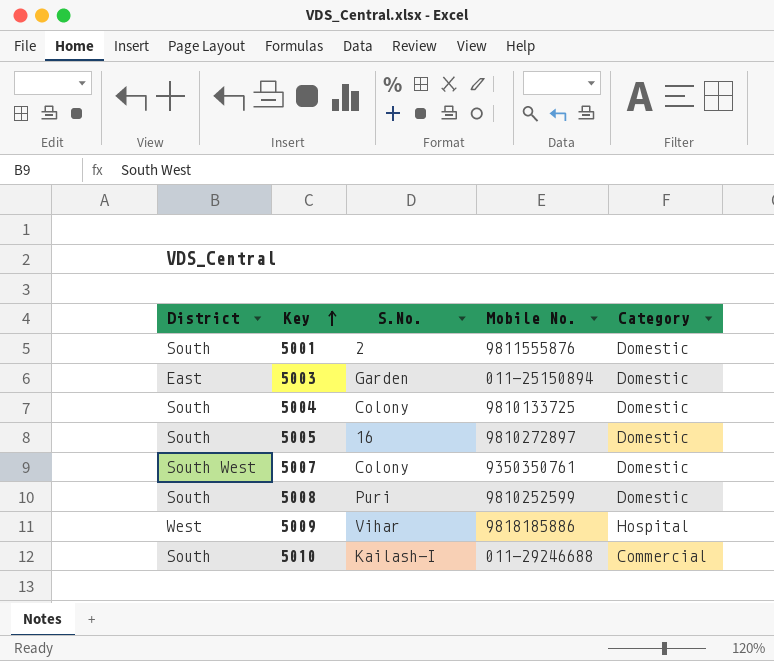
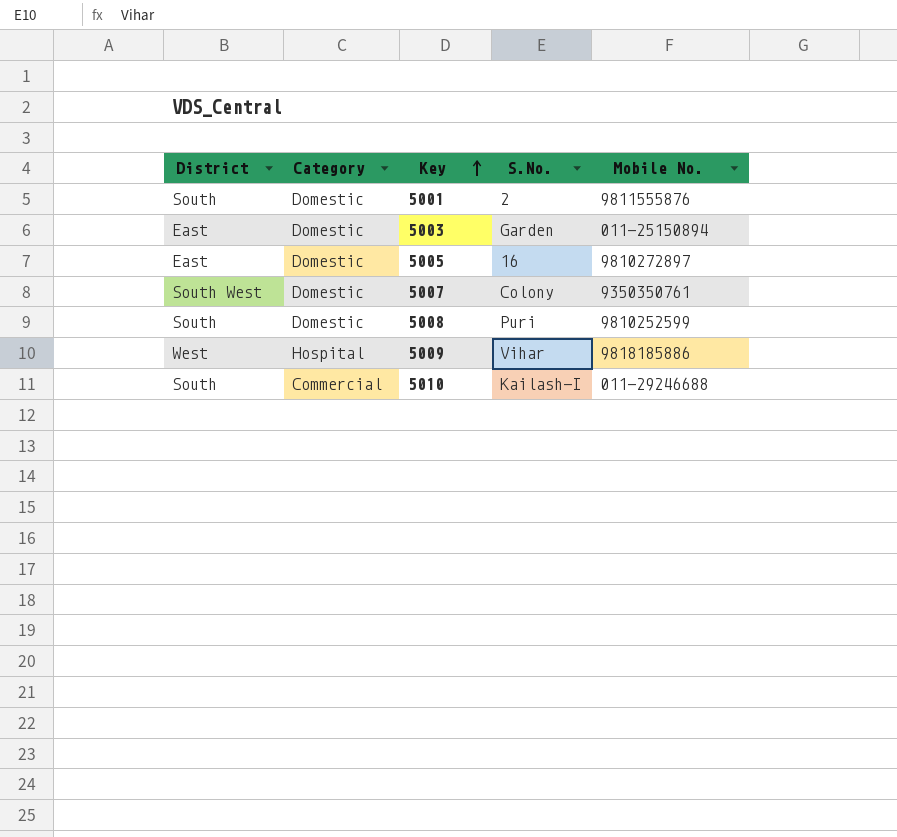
column Category | position: 5 -> 2
row 5004: South | Colony | 9810133725 | Domestic -> none
5005 | District: South -> East

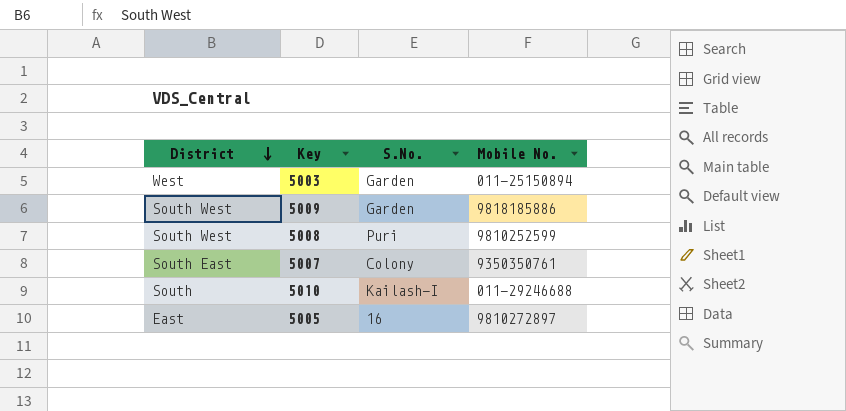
row order: Key ascending -> District descending
column Category | position: 2 -> none
row 5001: South | Domestic | 2 | 9811555876 -> none
5003 | District: East -> West
5009 | District: West -> South West
5009 | S.No.: Vihar -> Garden
5008 | District: South -> South West
5007 | District: South West -> South East

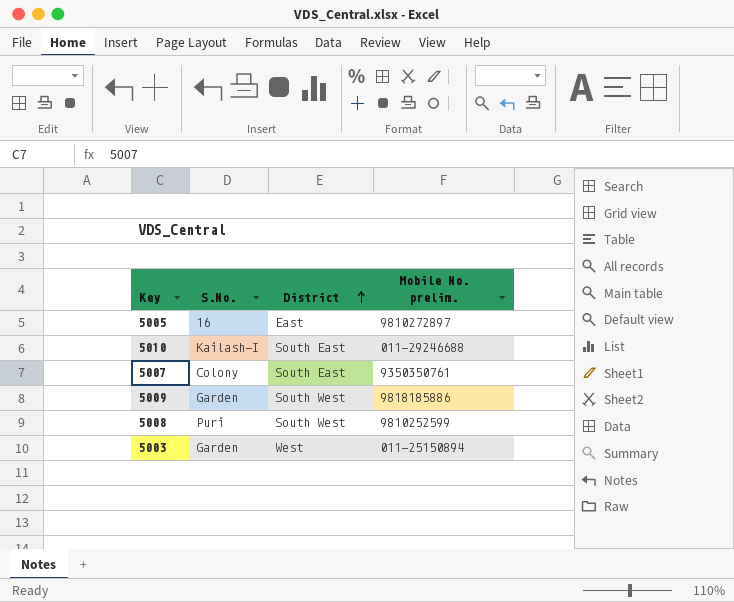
row order: District descending -> District ascending
column District | position: 1 -> 3
column name: Mobile No. -> Mobile No. prelim.
5010 | District: South -> South East

